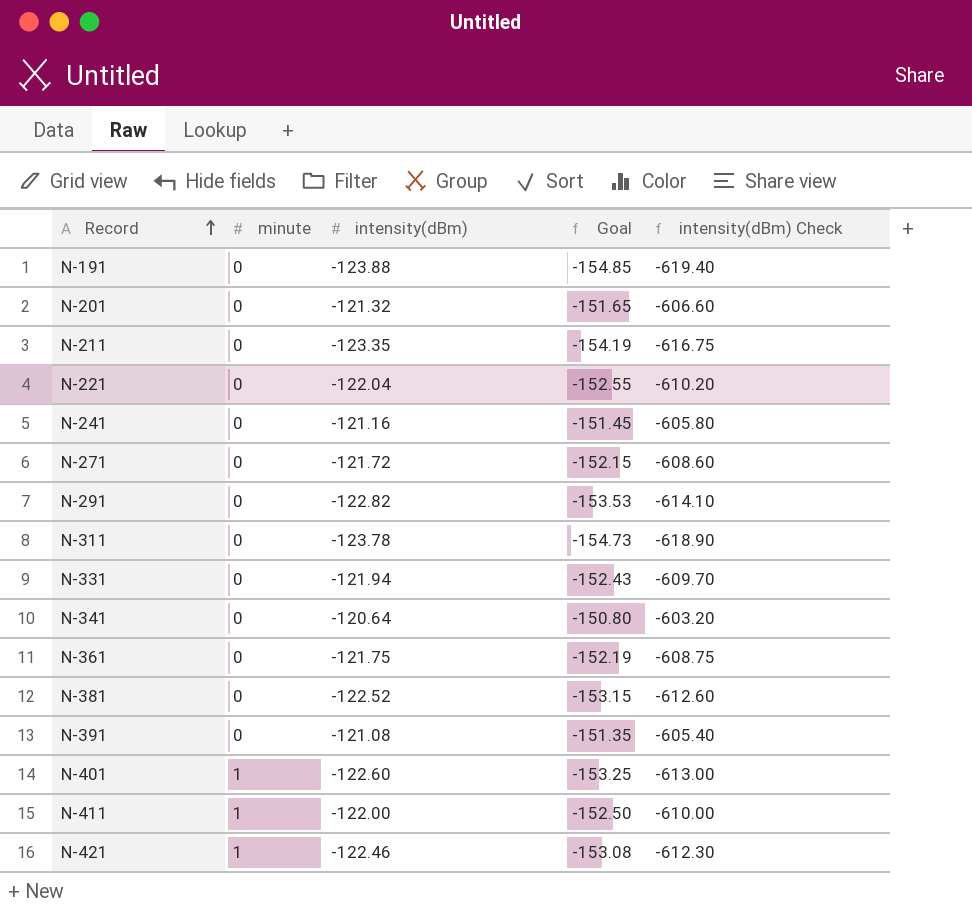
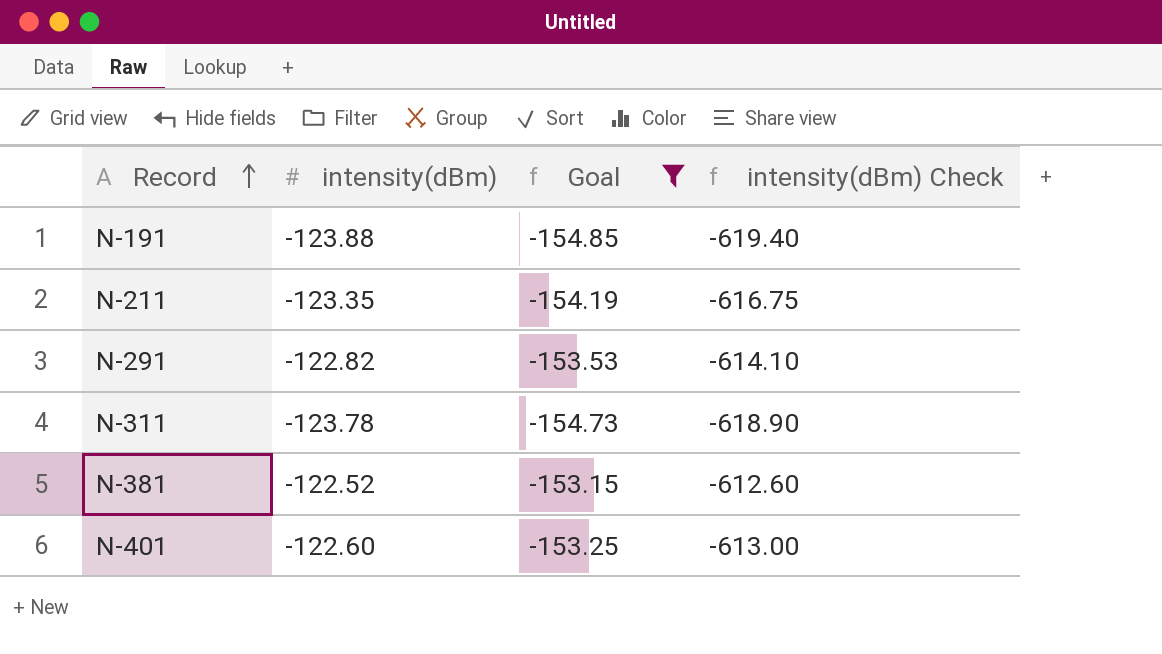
filter: none -> Goal <= -153.15
column minute | position: 2 -> none

